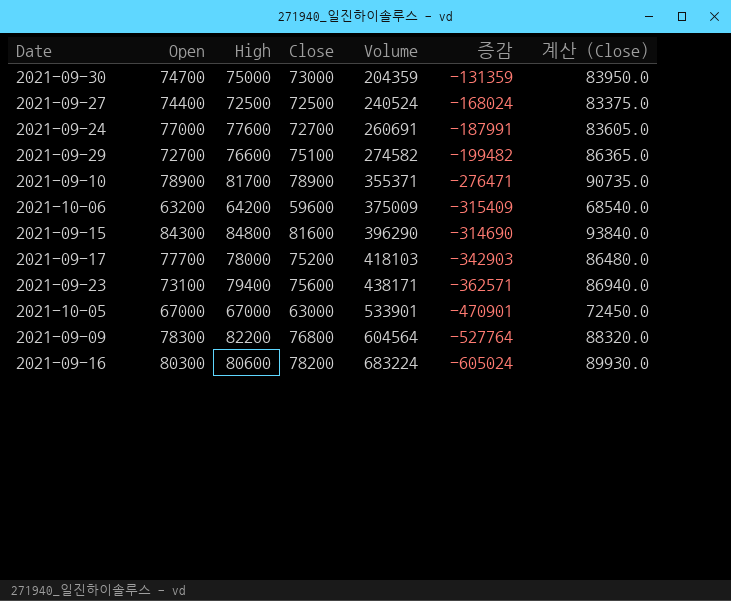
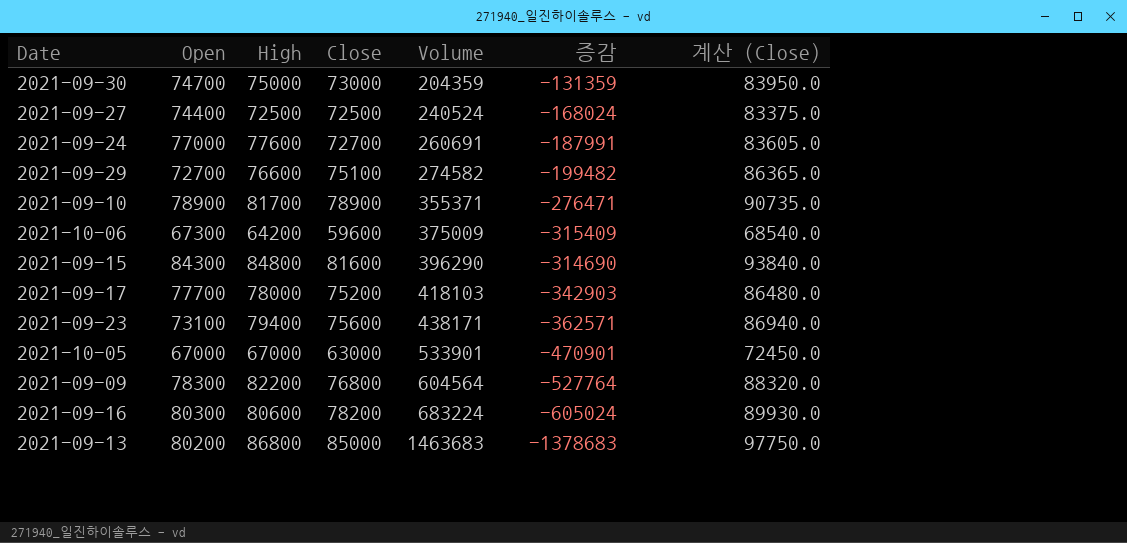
2021-10-06 | Open: 63200 -> 67300
row 2021-09-13: none -> 80200 | 86800 | 85000 | 1463683 | -1378683 | 97750.0

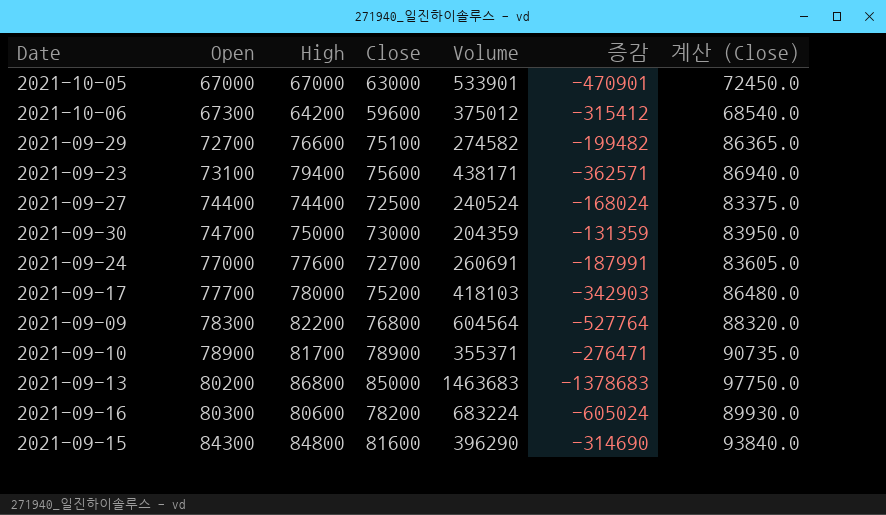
row order: Volume ascending -> Open ascending
2021-10-06 | Volume: 375009 -> 375012
2021-10-06 | 증감: -315409 -> -315412
2021-09-27 | High: 72500 -> 74400

